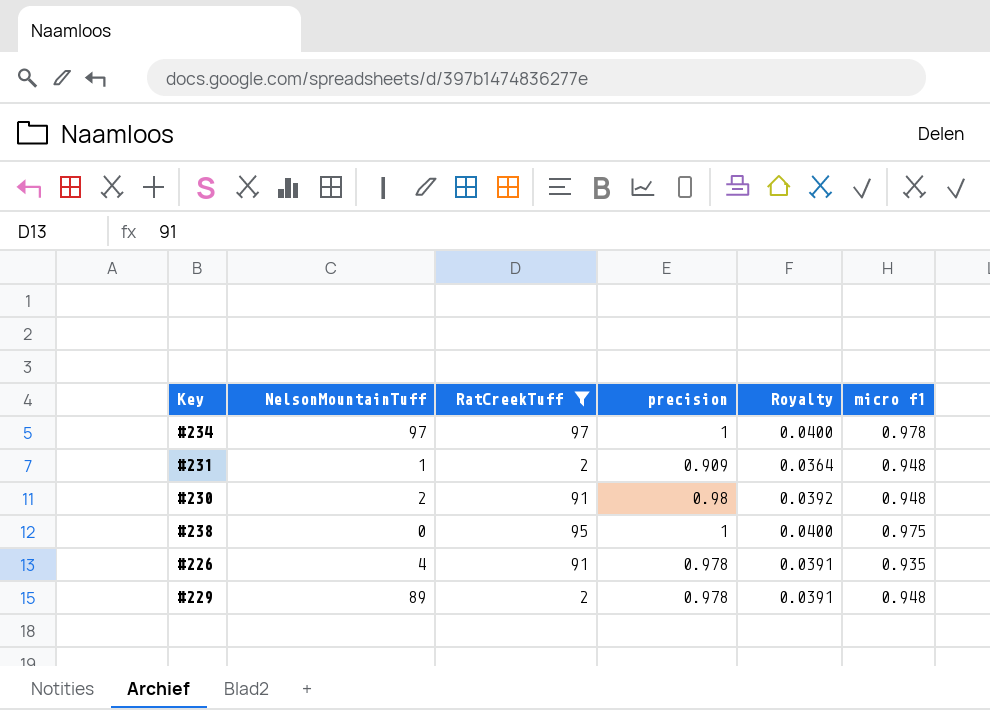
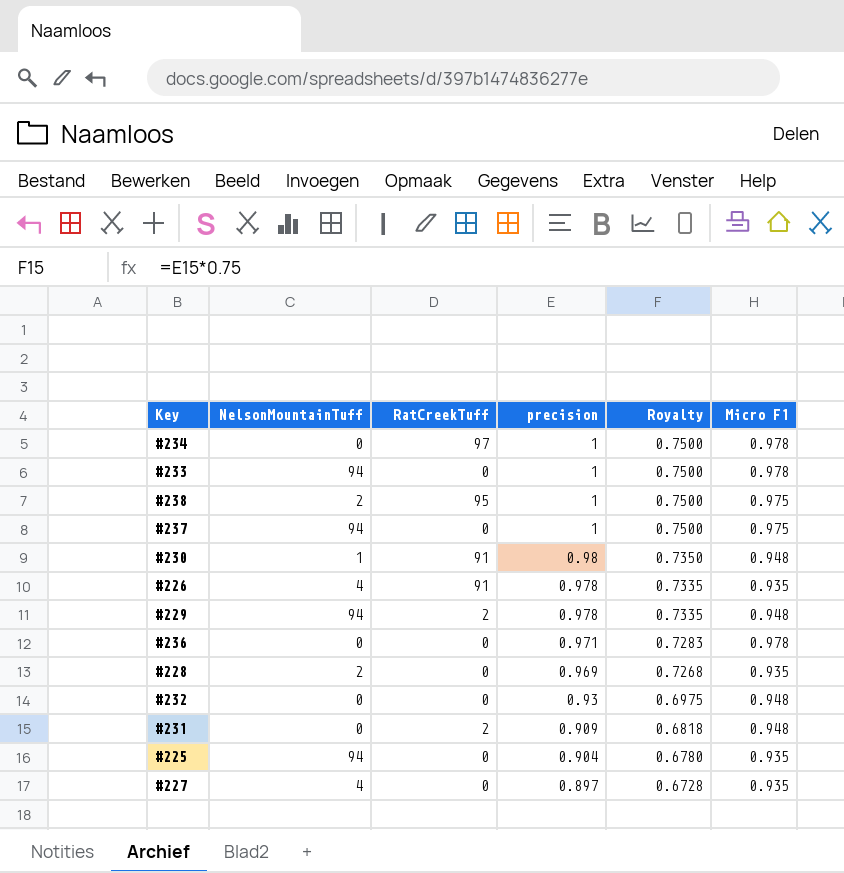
filter: RatCreekTuff != 0 -> none
row order: none -> precision descending
column Royalty | formula: [precision] * 0.04 -> [precision] * 0.75
column name: micro f1 -> Micro F1
#234 | NelsonMountainTuff: 97 -> 0
#238 | NelsonMountainTuff: 0 -> 2
#230 | NelsonMountainTuff: 2 -> 1
#229 | NelsonMountainTuff: 89 -> 94
#231 | NelsonMountainTuff: 1 -> 0

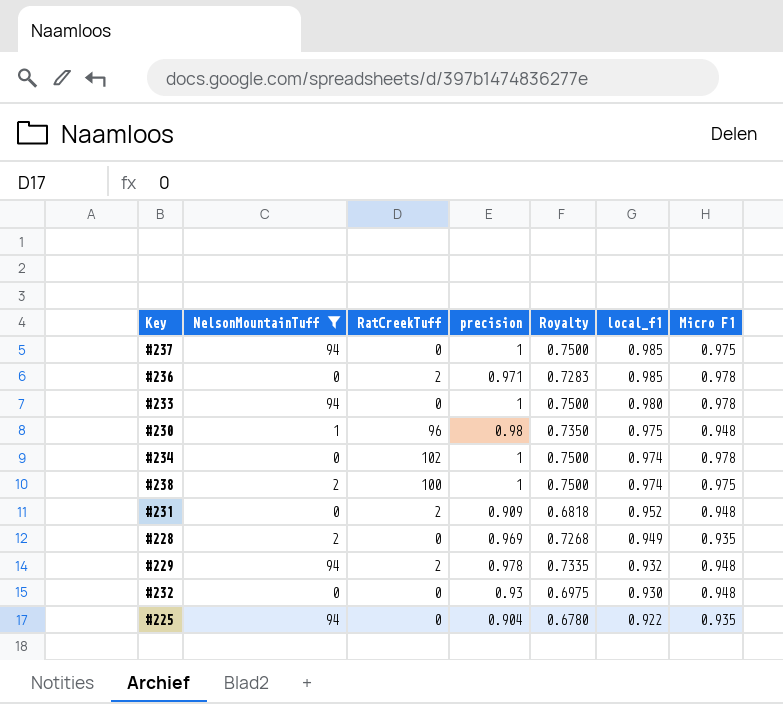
filter: none -> NelsonMountainTuff != 4
row order: precision descending -> local_f1 descending
column local_f1 | position: none -> 6
#236 | RatCreekTuff: 0 -> 2
#230 | RatCreekTuff: 91 -> 96
#234 | RatCreekTuff: 97 -> 102
#238 | RatCreekTuff: 95 -> 100

